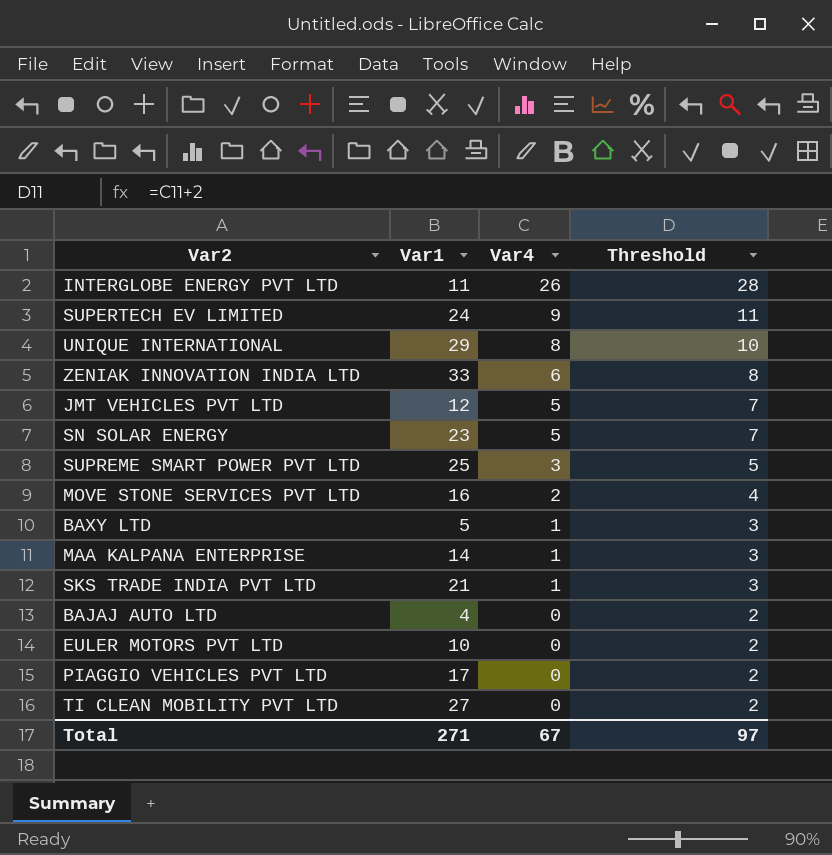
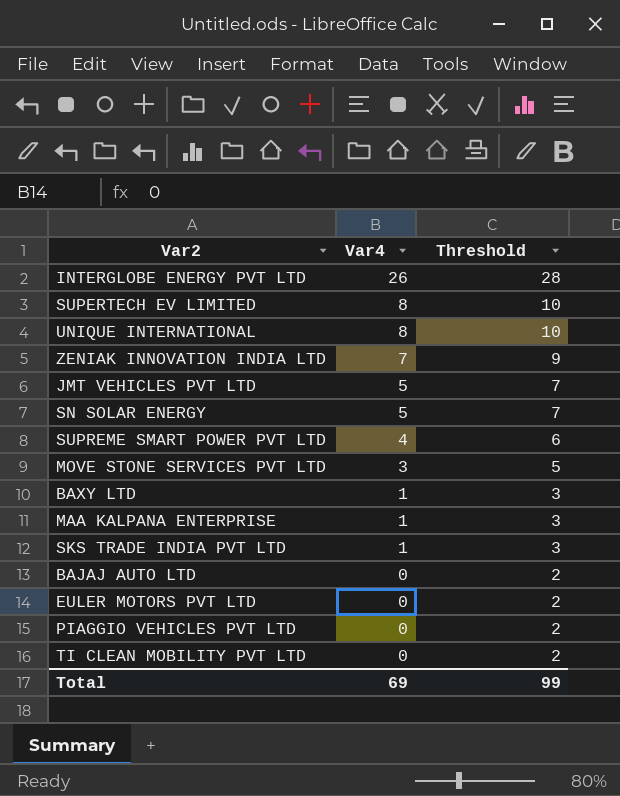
column Var1 | position: 2 -> none
SUPERTECH EV LIMITED | Var4: 9 -> 8
SUPERTECH EV LIMITED | Threshold: 11 -> 10
ZENIAK INNOVATION INDIA LTD | Var4: 6 -> 7
ZENIAK INNOVATION INDIA LTD | Threshold: 8 -> 9
SUPREME SMART POWER PVT LTD | Var4: 3 -> 4
SUPREME SMART POWER PVT LTD | Threshold: 5 -> 6
MOVE STONE SERVICES PVT LTD | Var4: 2 -> 3
MOVE STONE SERVICES PVT LTD | Threshold: 4 -> 5
Total | Var4: 67 -> 69
Total | Threshold: 97 -> 99

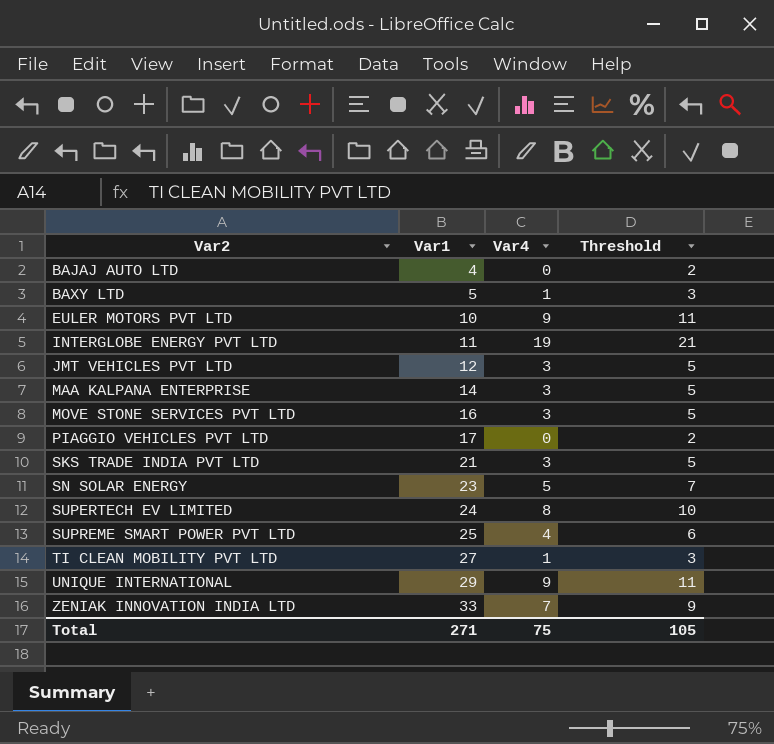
row order: Var4 descending -> Var2 ascending
column Var1 | position: none -> 2
EULER MOTORS PVT LTD | Var4: 0 -> 9
EULER MOTORS PVT LTD | Threshold: 2 -> 11
INTERGLOBE ENERGY PVT LTD | Var4: 26 -> 19
INTERGLOBE ENERGY PVT LTD | Threshold: 28 -> 21
JMT VEHICLES PVT LTD | Var4: 5 -> 3
JMT VEHICLES PVT LTD | Threshold: 7 -> 5
MAA KALPANA ENTERPRISE | Var4: 1 -> 3
MAA KALPANA ENTERPRISE | Threshold: 3 -> 5
SKS TRADE INDIA PVT LTD | Var4: 1 -> 3
SKS TRADE INDIA PVT LTD | Threshold: 3 -> 5
TI CLEAN MOBILITY PVT LTD | Var4: 0 -> 1
TI CLEAN MOBILITY PVT LTD | Threshold: 2 -> 3
UNIQUE INTERNATIONAL | Var4: 8 -> 9
UNIQUE INTERNATIONAL | Threshold: 10 -> 11
Total | Var4: 69 -> 75
Total | Threshold: 99 -> 105

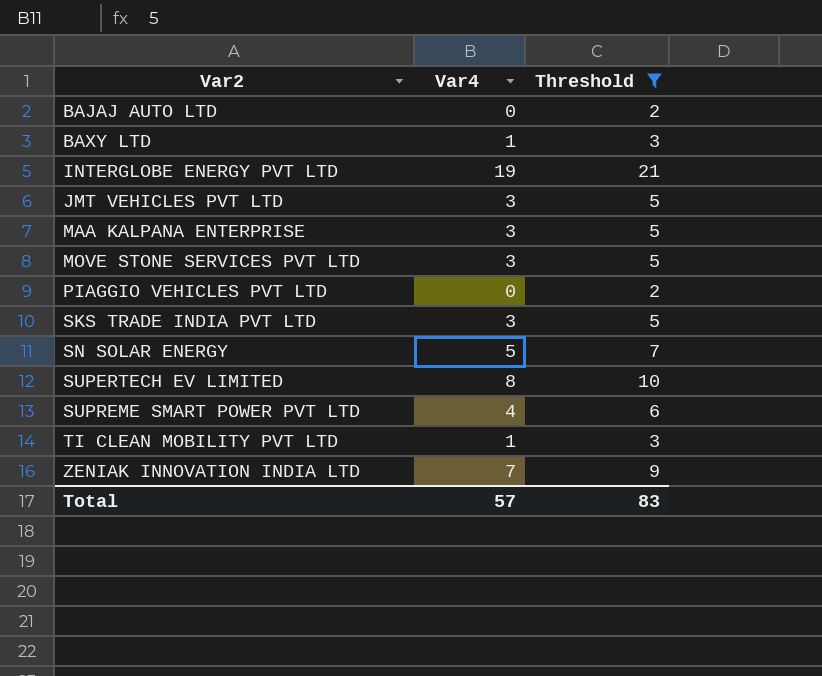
filter: none -> Threshold != 11
column Var1 | position: 2 -> none
Total | Var4: 75 -> 57
Total | Threshold: 105 -> 83

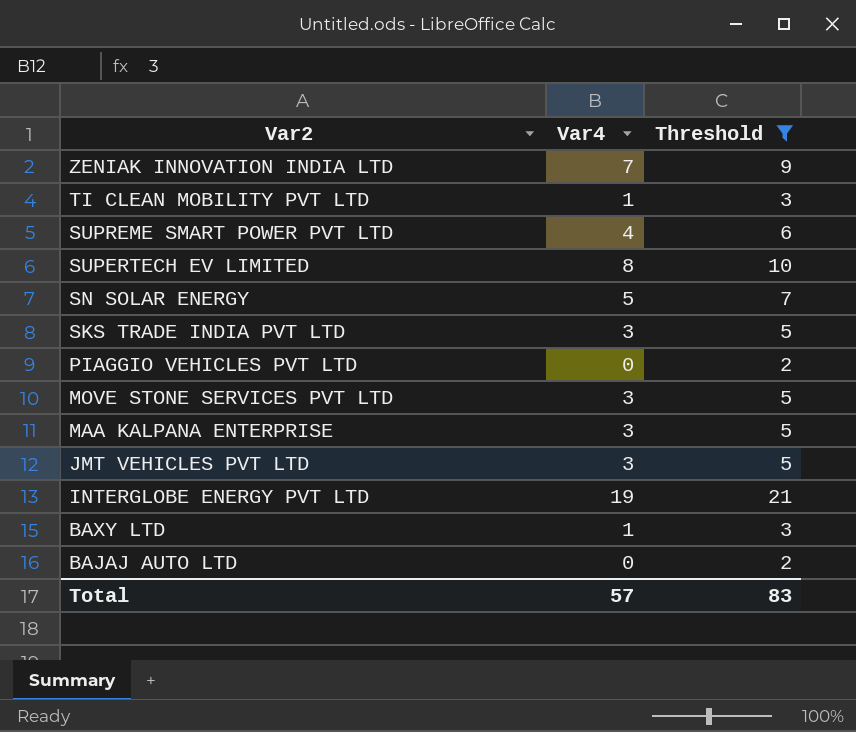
row order: Var2 ascending -> Var2 descending

